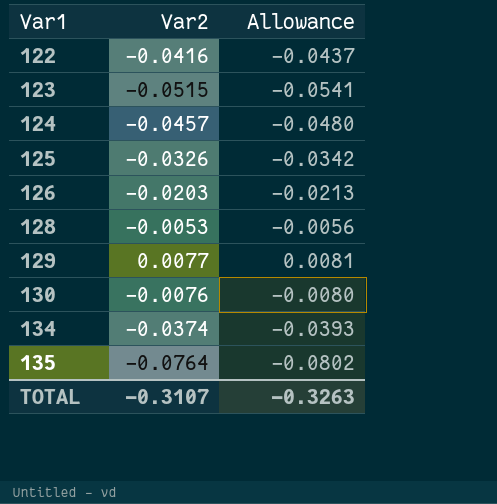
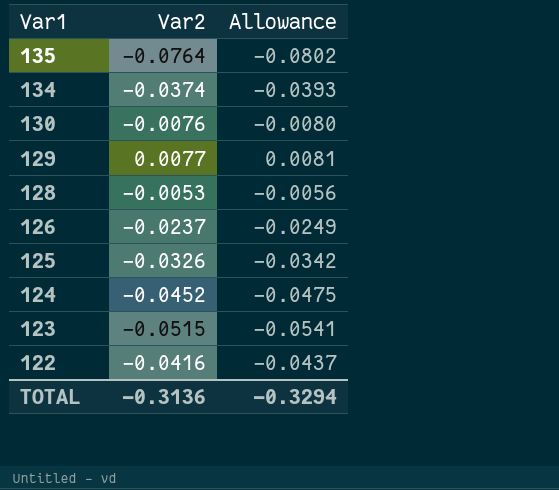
row order: Var1 ascending -> Var1 descending
126 | Var2: -0.0203 -> -0.0237
126 | Allowance: -0.0213 -> -0.0249
124 | Var2: -0.0457 -> -0.0452
124 | Allowance: -0.0480 -> -0.0475
TOTAL | Var2: -0.3107 -> -0.3136
TOTAL | Allowance: -0.3263 -> -0.3294

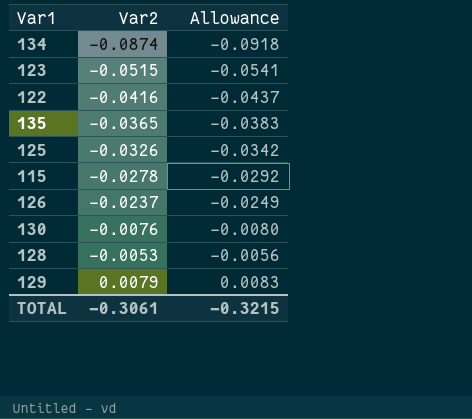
row order: Var1 descending -> Var2 ascending
row 124: -0.0452 | -0.0475 -> none
134 | Var2: -0.0374 -> -0.0874
134 | Allowance: -0.0393 -> -0.0918
135 | Var2: -0.0764 -> -0.0365
135 | Allowance: -0.0802 -> -0.0383
row 115: none -> -0.0278 | -0.0292
129 | Var2: 0.0077 -> 0.0079
129 | Allowance: 0.0081 -> 0.0083
TOTAL | Var2: -0.3136 -> -0.3061
TOTAL | Allowance: -0.3294 -> -0.3215

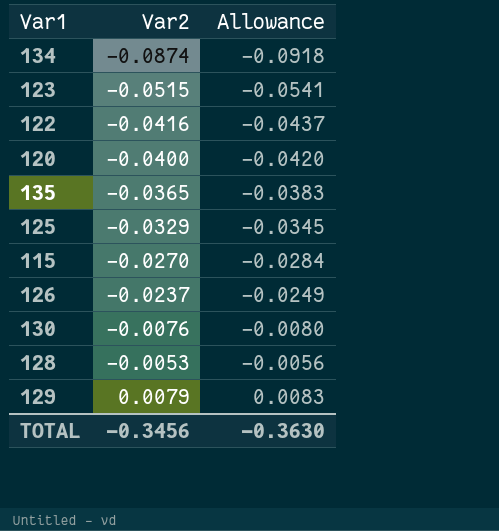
row 120: none -> -0.0400 | -0.0420
125 | Var2: -0.0326 -> -0.0329
125 | Allowance: -0.0342 -> -0.0345
115 | Var2: -0.0278 -> -0.0270
115 | Allowance: -0.0292 -> -0.0284
TOTAL | Var2: -0.3061 -> -0.3456
TOTAL | Allowance: -0.3215 -> -0.3630

